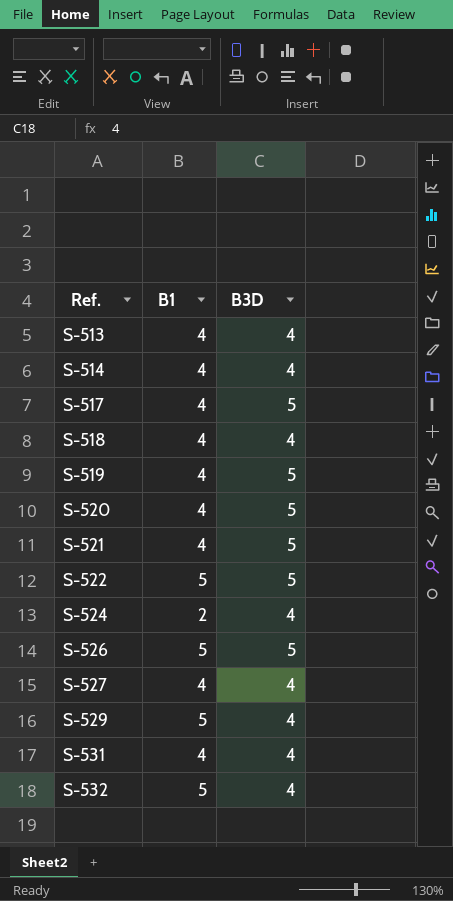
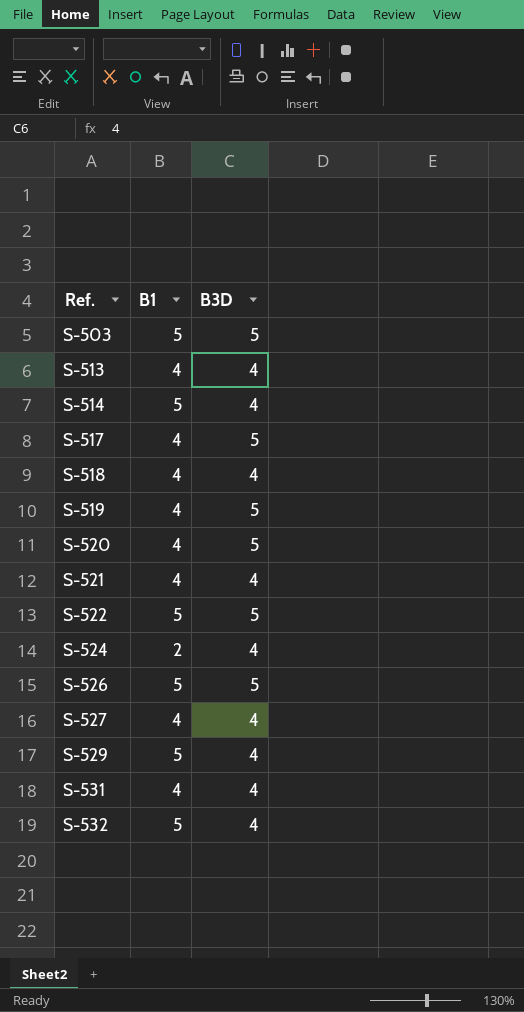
row S-503: none -> 5 | 5
S-514 | B1: 4 -> 5
S-521 | B3D: 5 -> 4

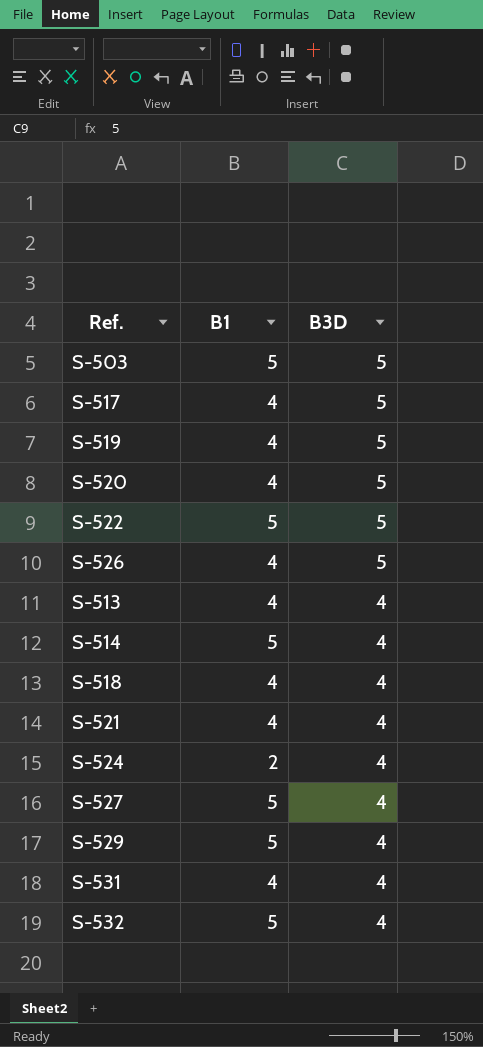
row order: Ref. ascending -> B3D descending
S-526 | B1: 5 -> 4
S-527 | B1: 4 -> 5

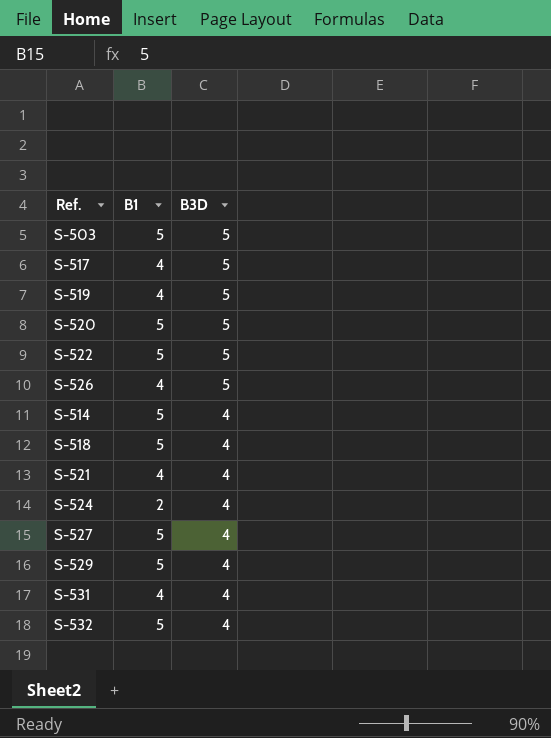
row S-513: 4 | 4 -> none
S-520 | B1: 4 -> 5
S-518 | B1: 4 -> 5

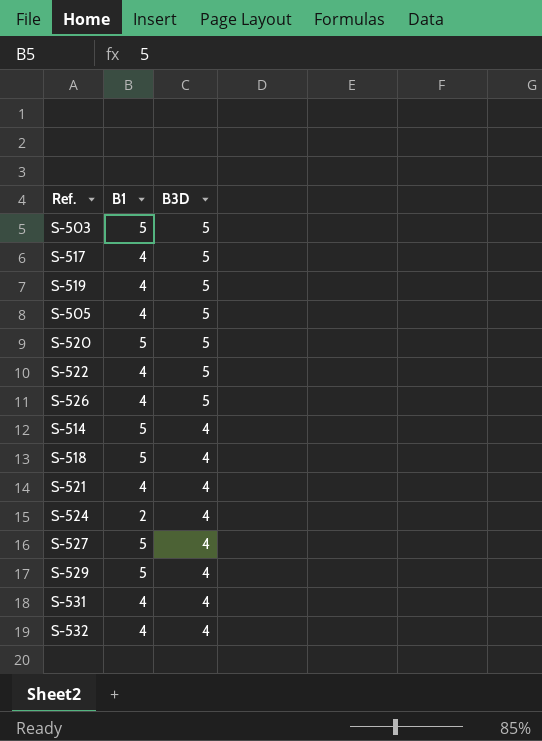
row S-505: none -> 4 | 5
S-522 | B1: 5 -> 4
S-532 | B1: 5 -> 4

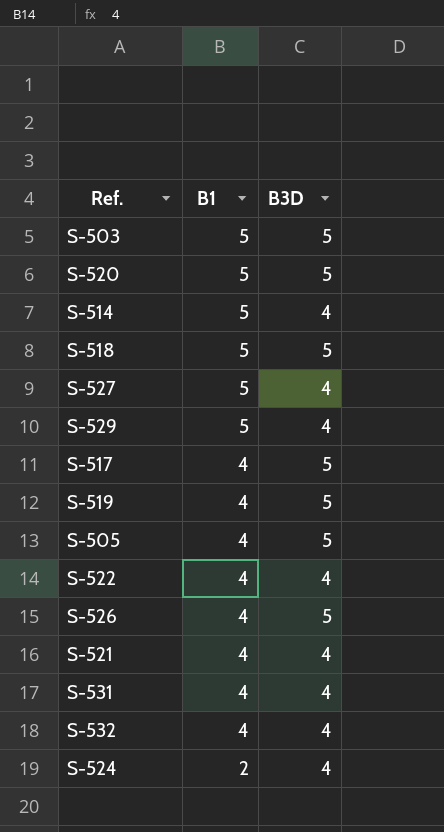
row order: B3D descending -> B1 descending
S-518 | B3D: 4 -> 5
S-522 | B3D: 5 -> 4

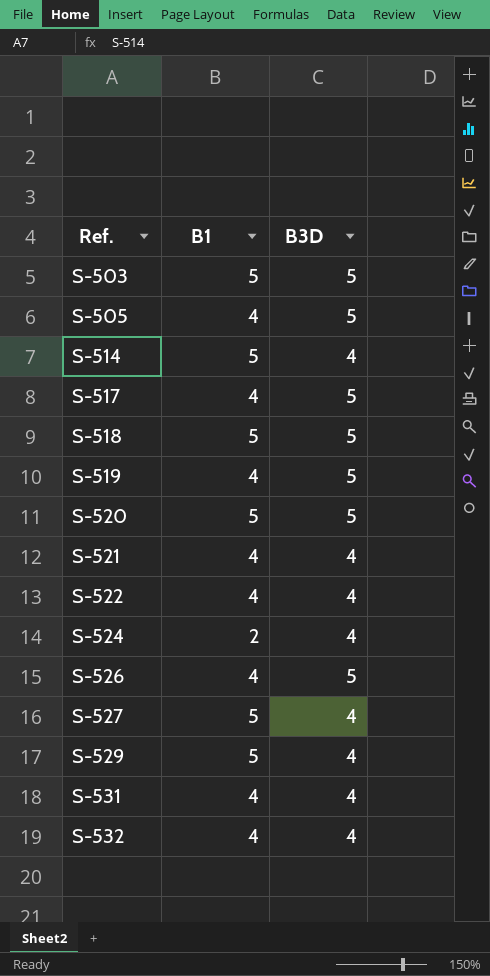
row order: B1 descending -> Ref. ascending

